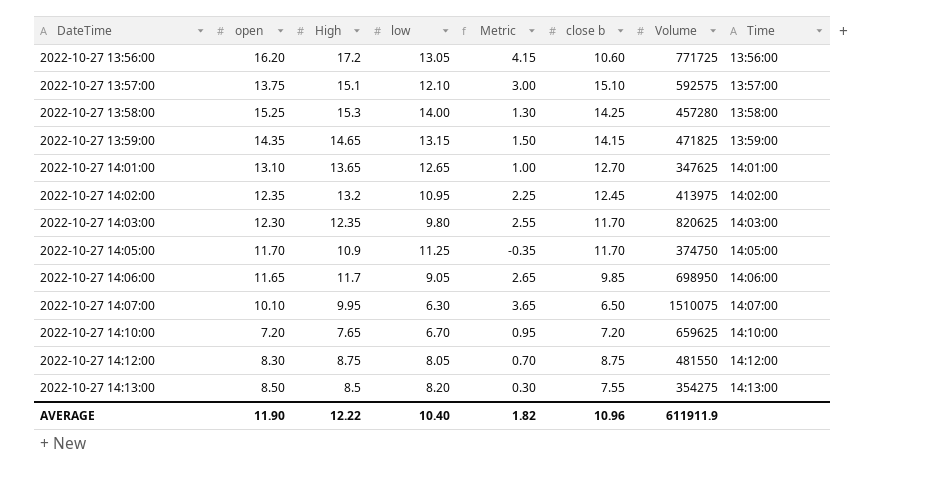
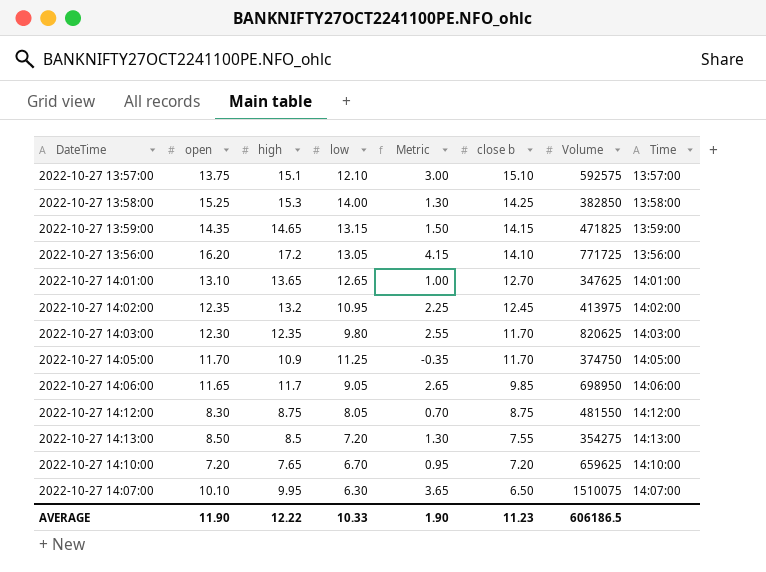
row order: DateTime ascending -> close b descending
column name: High -> high
2022-10-27 13:58:00 | Volume: 457280 -> 382850
2022-10-27 13:56:00 | close b: 10.60 -> 14.10
2022-10-27 14:13:00 | low: 8.20 -> 7.20
2022-10-27 14:13:00 | Metric: 0.30 -> 1.30
AVERAGE | low: 10.40 -> 10.33
AVERAGE | Metric: 1.82 -> 1.90
AVERAGE | close b: 10.96 -> 11.23
AVERAGE | Volume: 611911.9 -> 606186.5

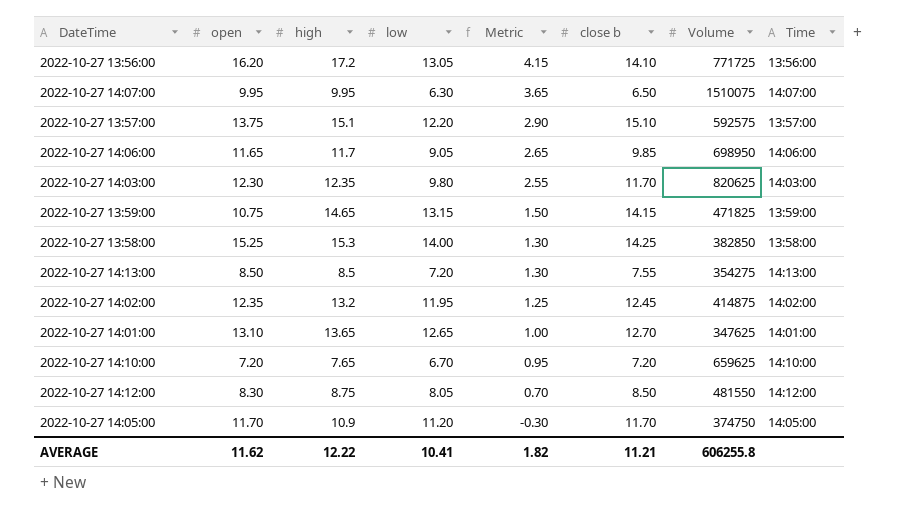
row order: close b descending -> Metric descending
2022-10-27 14:07:00 | open: 10.10 -> 9.95
2022-10-27 13:57:00 | low: 12.10 -> 12.20
2022-10-27 13:57:00 | Metric: 3.00 -> 2.90
2022-10-27 13:59:00 | open: 14.35 -> 10.75
2022-10-27 14:02:00 | low: 10.95 -> 11.95
2022-10-27 14:02:00 | Metric: 2.25 -> 1.25
2022-10-27 14:02:00 | Volume: 413975 -> 414875
2022-10-27 14:12:00 | close b: 8.75 -> 8.50
2022-10-27 14:05:00 | low: 11.25 -> 11.20
2022-10-27 14:05:00 | Metric: -0.35 -> -0.30
AVERAGE | open: 11.90 -> 11.62
AVERAGE | low: 10.33 -> 10.41
AVERAGE | Metric: 1.90 -> 1.82
AVERAGE | close b: 11.23 -> 11.21
AVERAGE | Volume: 606186.5 -> 606255.8

